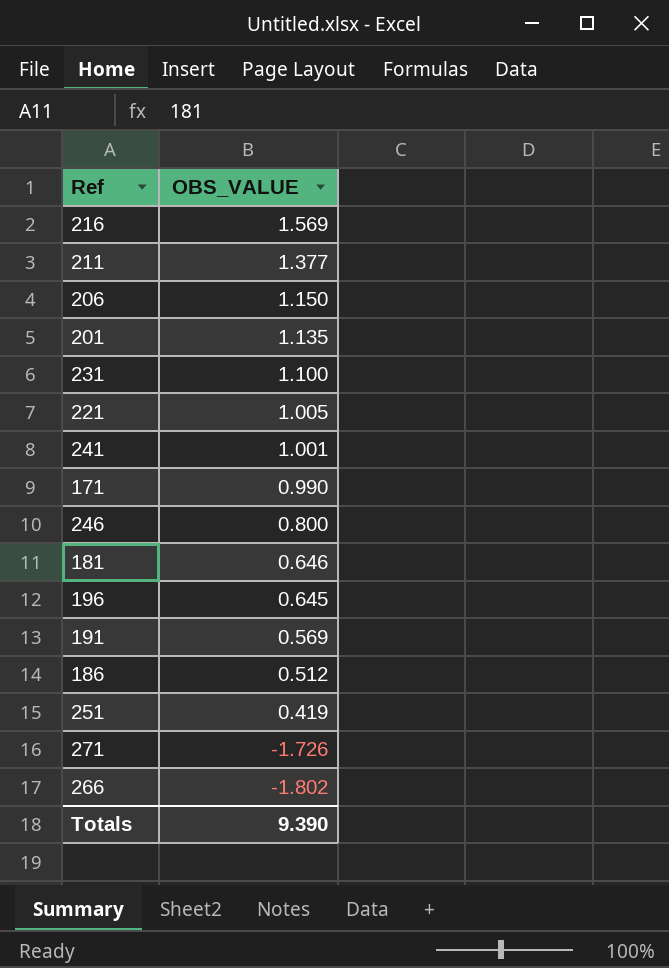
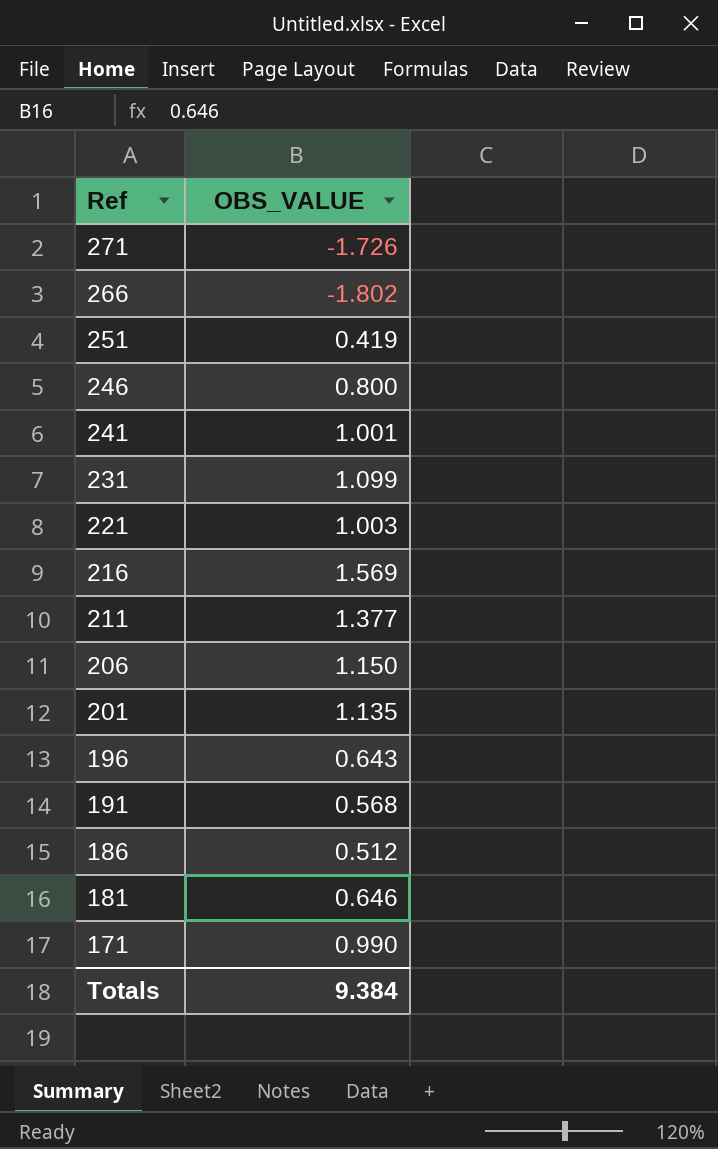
row order: OBS_VALUE descending -> Ref descending
231 | OBS_VALUE: 1.100 -> 1.099
221 | OBS_VALUE: 1.005 -> 1.003
196 | OBS_VALUE: 0.645 -> 0.643
191 | OBS_VALUE: 0.569 -> 0.568
Totals | OBS_VALUE: 9.390 -> 9.384

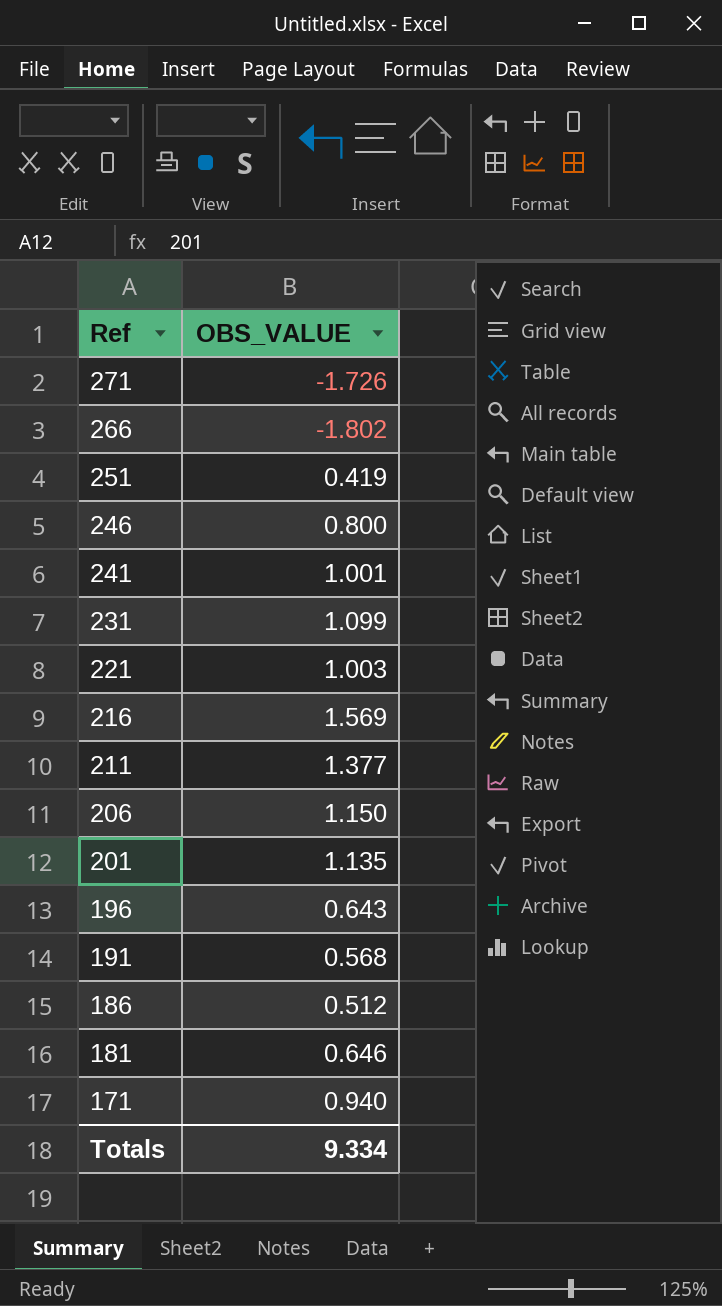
171 | OBS_VALUE: 0.990 -> 0.940
Totals | OBS_VALUE: 9.384 -> 9.334

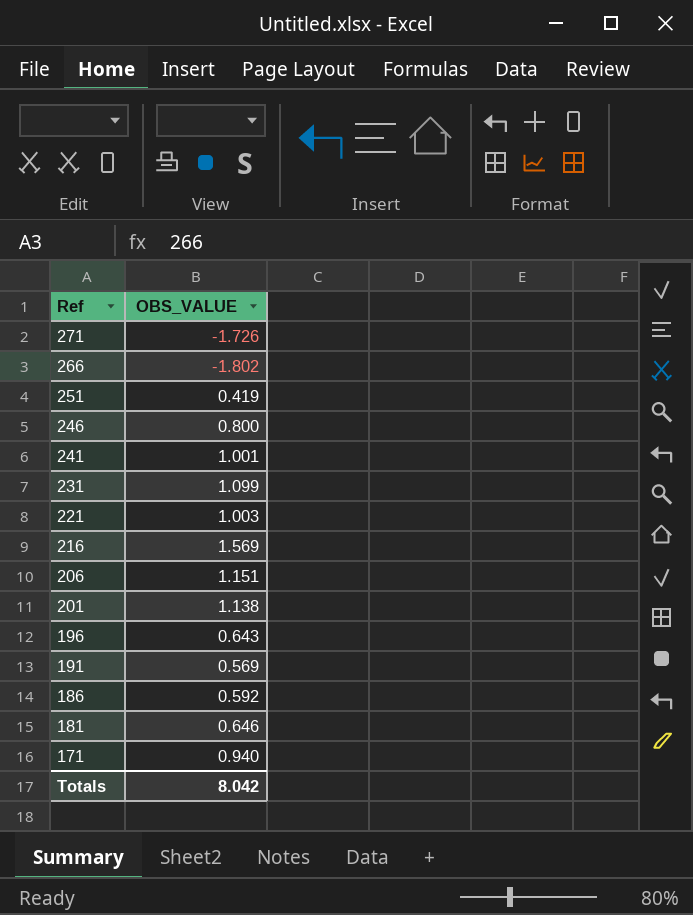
row 211: 1.377 -> none
206 | OBS_VALUE: 1.150 -> 1.151
201 | OBS_VALUE: 1.135 -> 1.138
191 | OBS_VALUE: 0.568 -> 0.569
186 | OBS_VALUE: 0.512 -> 0.592
Totals | OBS_VALUE: 9.334 -> 8.042

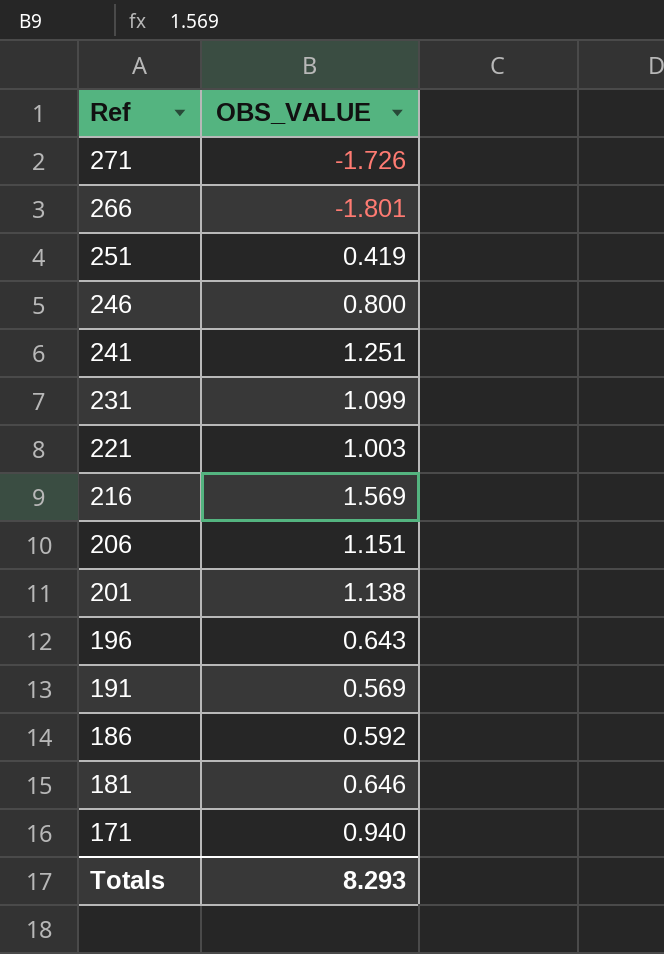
266 | OBS_VALUE: -1.802 -> -1.801
241 | OBS_VALUE: 1.001 -> 1.251
Totals | OBS_VALUE: 8.042 -> 8.293

